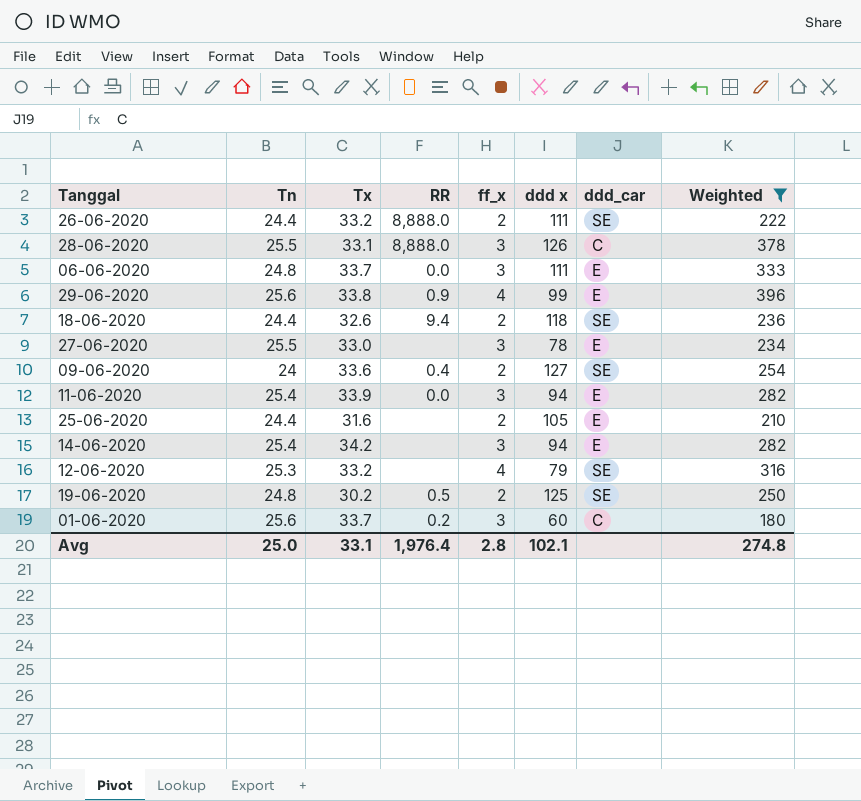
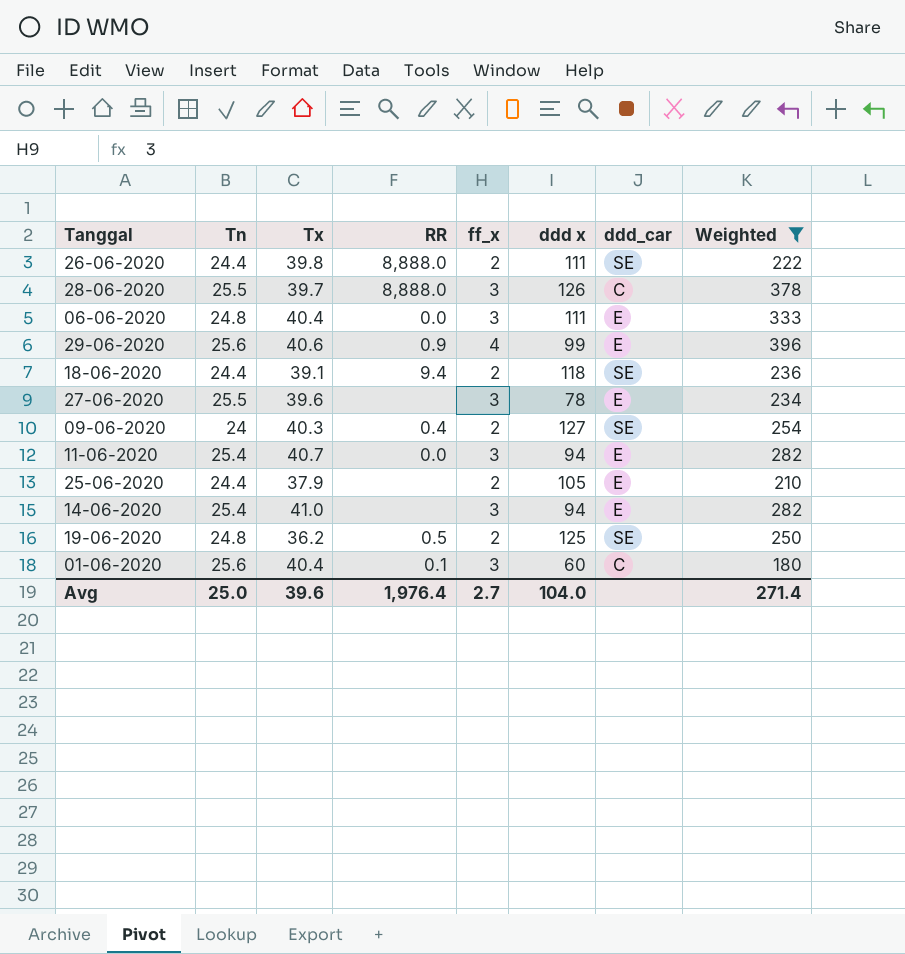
row 12-06-2020: 25.3 | 33.2 | none | 4 | 79 | SE | 316 -> none
26-06-2020 | Tx: 33.2 -> 39.8
28-06-2020 | Tx: 33.1 -> 39.7
06-06-2020 | Tx: 33.7 -> 40.4
29-06-2020 | Tx: 33.8 -> 40.6
18-06-2020 | Tx: 32.6 -> 39.1
27-06-2020 | Tx: 33.0 -> 39.6
09-06-2020 | Tx: 33.6 -> 40.3
11-06-2020 | Tx: 33.9 -> 40.7
25-06-2020 | Tx: 31.6 -> 37.9
14-06-2020 | Tx: 34.2 -> 41.0
19-06-2020 | Tx: 30.2 -> 36.2
01-06-2020 | Tx: 33.7 -> 40.4
01-06-2020 | RR: 0.2 -> 0.1
Avg | Tx: 33.1 -> 39.6
Avg | ff_x: 2.8 -> 2.7
Avg | ddd x: 102.1 -> 104.0
Avg | Weighted: 274.8 -> 271.4

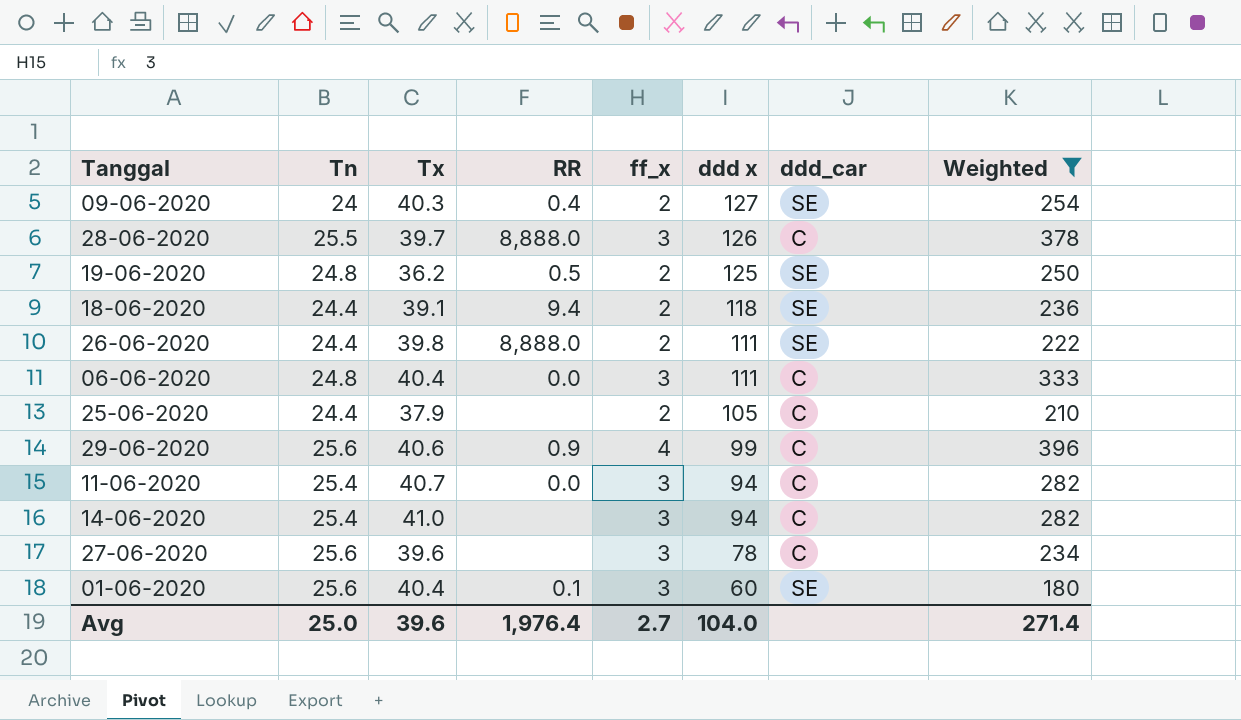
row order: none -> ddd x descending
06-06-2020 | ddd_car: E -> C
25-06-2020 | ddd_car: E -> C
29-06-2020 | ddd_car: E -> C
11-06-2020 | ddd_car: E -> C
14-06-2020 | ddd_car: E -> C
27-06-2020 | Tn: 25.5 -> 25.6
27-06-2020 | ddd_car: E -> C
01-06-2020 | ddd_car: C -> SE

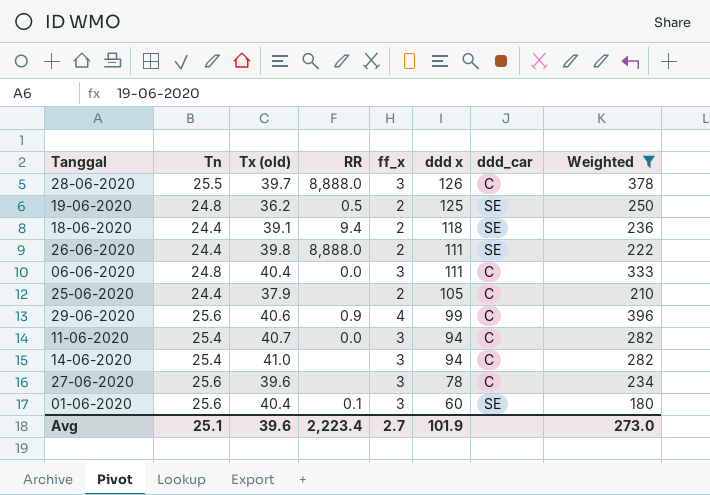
column name: Tx -> Tx (old)
row 09-06-2020: 24 | 40.3 | 0.4 | 2 | 127 | SE | 254 -> none
Avg | Tn: 25.0 -> 25.1
Avg | RR: 1,976.4 -> 2,223.4
Avg | ddd x: 104.0 -> 101.9
Avg | Weighted: 271.4 -> 273.0

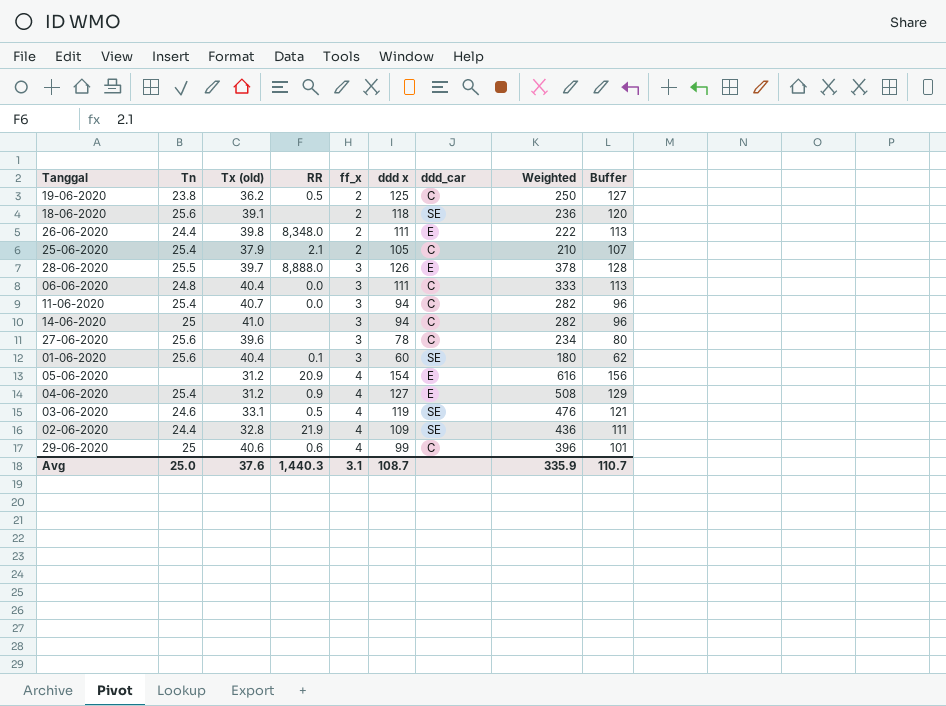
filter: Weighted <= 396 -> none
row order: ddd x descending -> ff_x ascending
column Buffer | formula: none -> [ddd x] + 2
19-06-2020 | Tn: 24.8 -> 23.8
19-06-2020 | ddd_car: SE -> C
18-06-2020 | Tn: 24.4 -> 25.6
18-06-2020 | RR: 9.4 -> none
26-06-2020 | RR: 8,888.0 -> 8,348.0
26-06-2020 | ddd_car: SE -> E
25-06-2020 | Tn: 24.4 -> 25.4
25-06-2020 | RR: none -> 2.1
28-06-2020 | ddd_car: C -> E
14-06-2020 | Tn: 25.4 -> 25
29-06-2020 | Tn: 25.6 -> 25
29-06-2020 | RR: 0.9 -> 0.6
Avg | Tn: 25.1 -> 25.0
Avg | Tx (old): 39.6 -> 37.6
Avg | RR: 2,223.4 -> 1,440.3
Avg | ff_x: 2.7 -> 3.1
Avg | ddd x: 101.9 -> 108.7
Avg | Weighted: 273.0 -> 335.9

